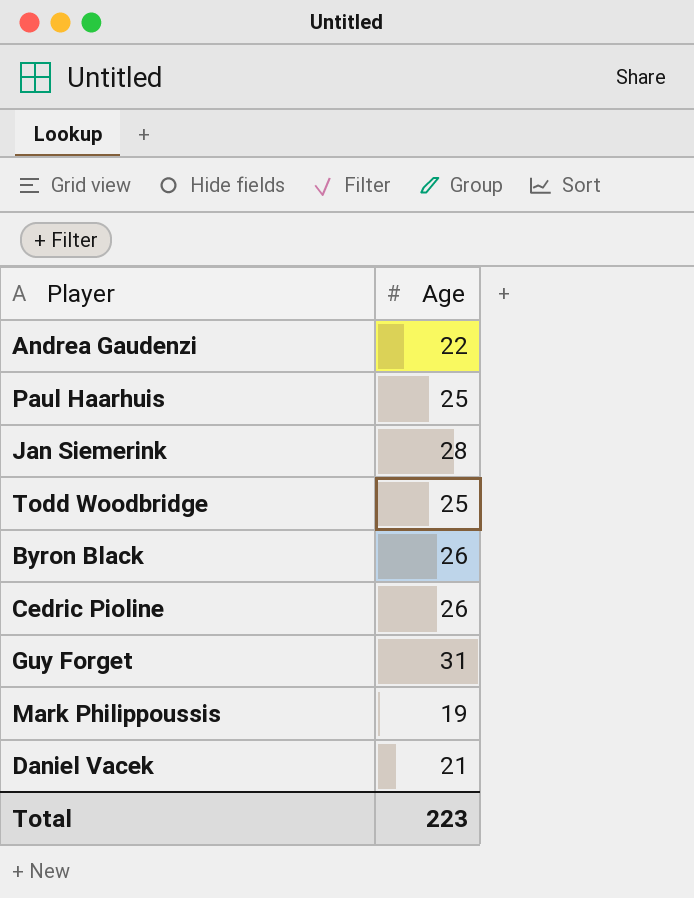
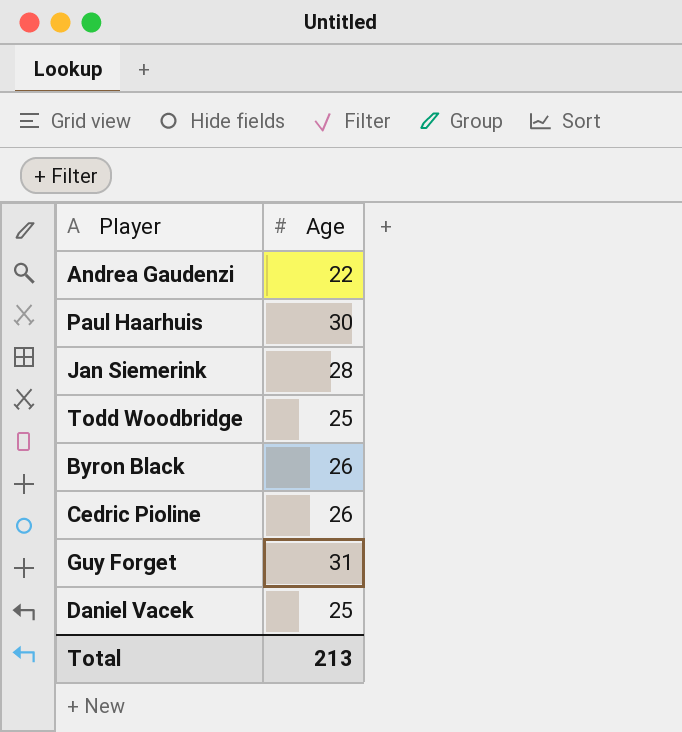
row Mark Philippoussis: 19 -> none
Paul Haarhuis | Age: 25 -> 30
Daniel Vacek | Age: 21 -> 25
Total | Age: 223 -> 213

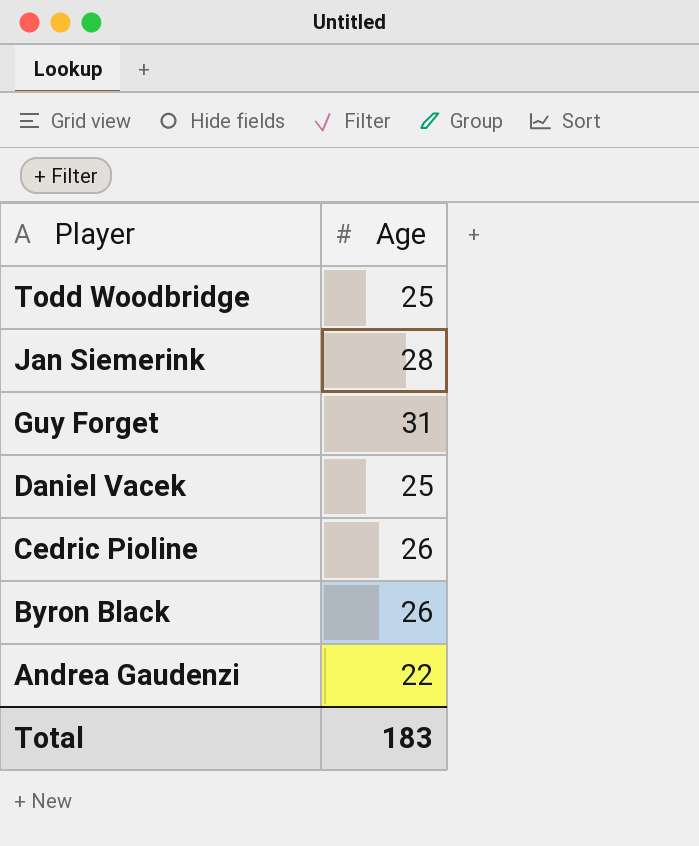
row order: none -> Player descending
row Paul Haarhuis: 30 -> none
Total | Age: 213 -> 183

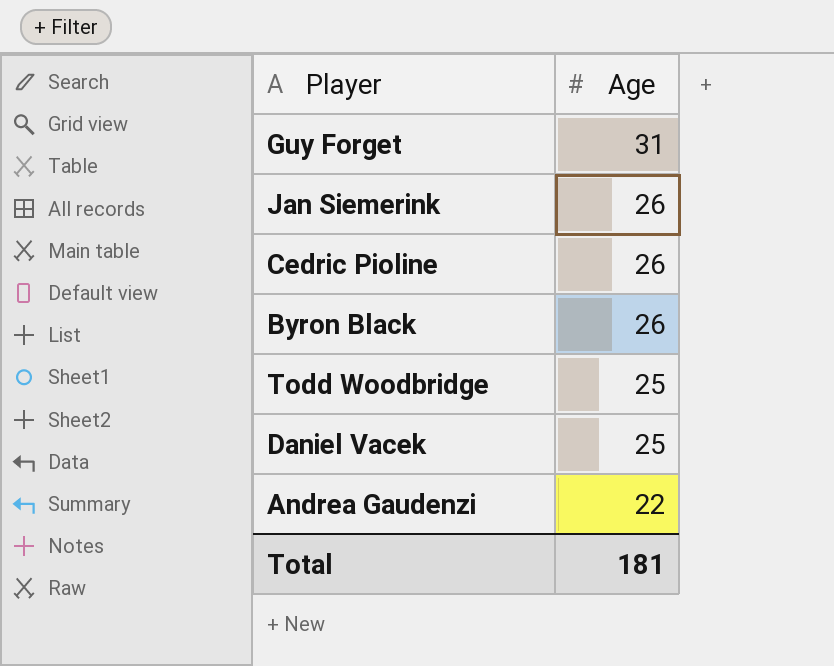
row order: Player descending -> Age descending
Jan Siemerink | Age: 28 -> 26
Total | Age: 183 -> 181

